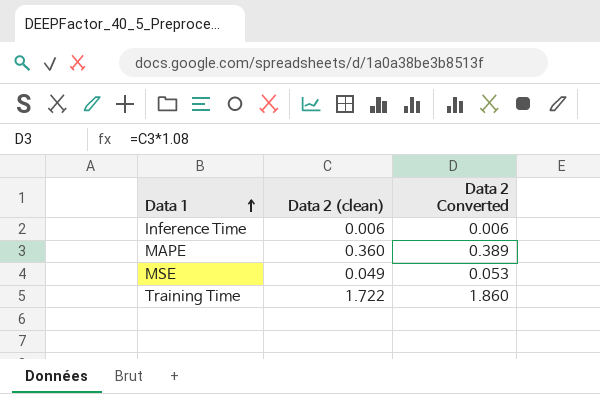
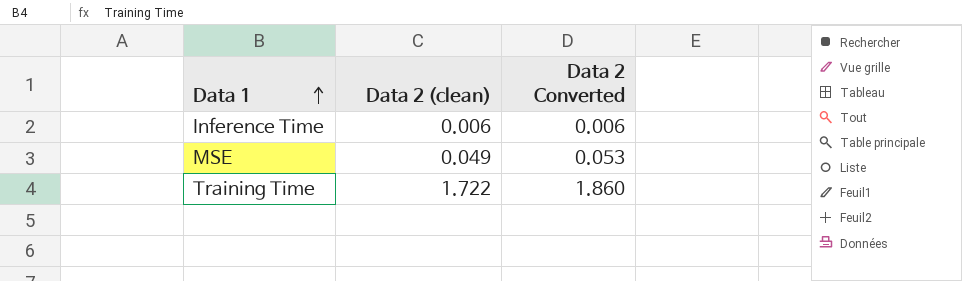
row MAPE: 0.360 | 0.389 -> none

